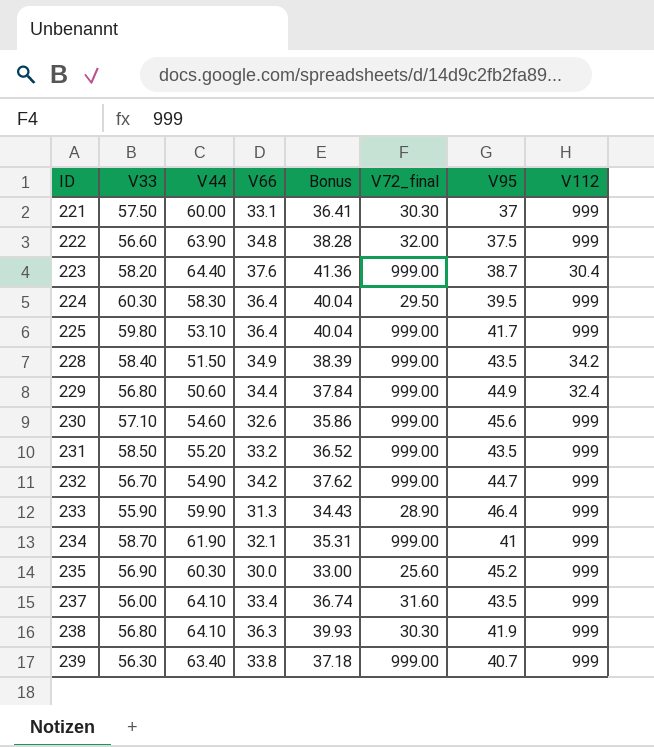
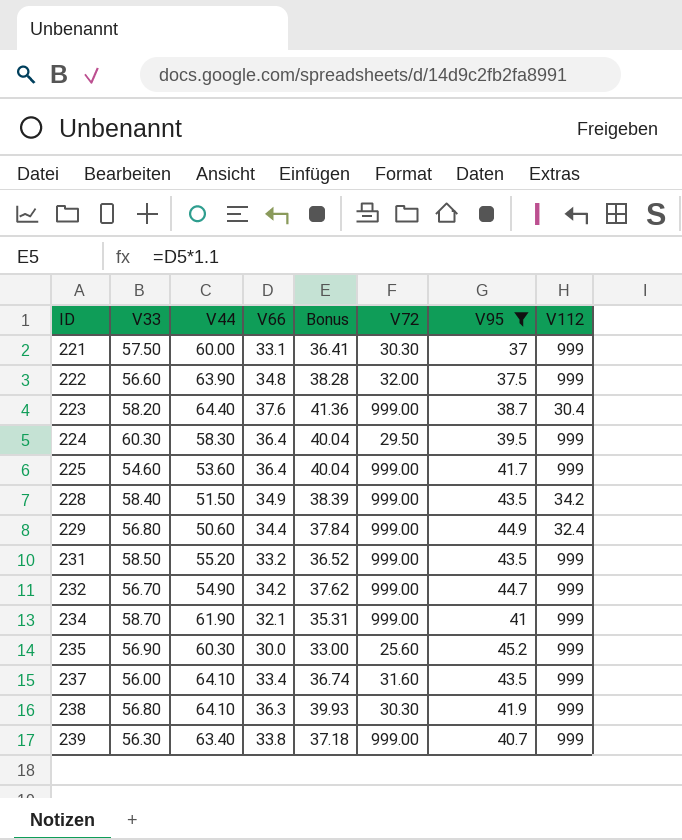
filter: none -> V95 <= 45.2
column name: V72_final -> V72
225 | V33: 59.80 -> 54.60
225 | V44: 53.10 -> 53.60

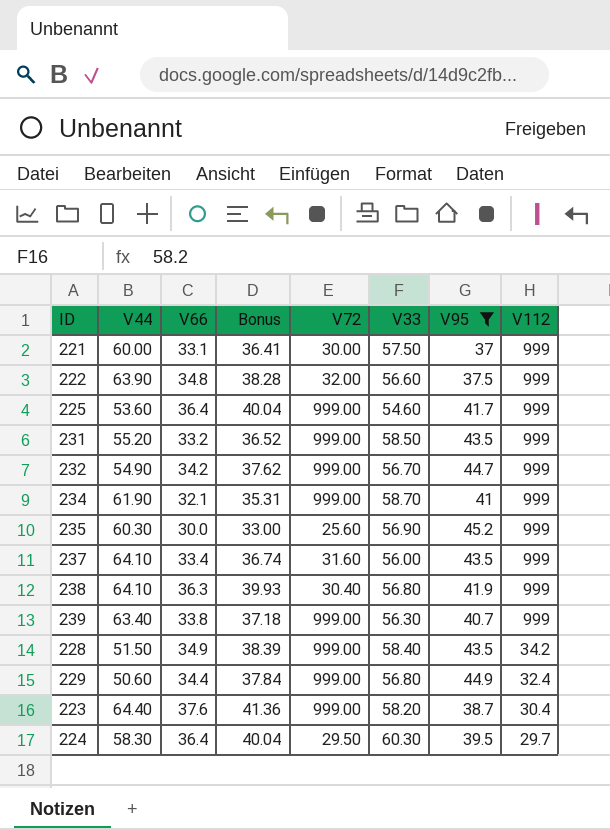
row order: ID ascending -> V112 descending
column V33 | position: 2 -> 6
221 | V72: 30.30 -> 30.00
238 | V72: 30.30 -> 30.40
224 | V112: 999 -> 29.7

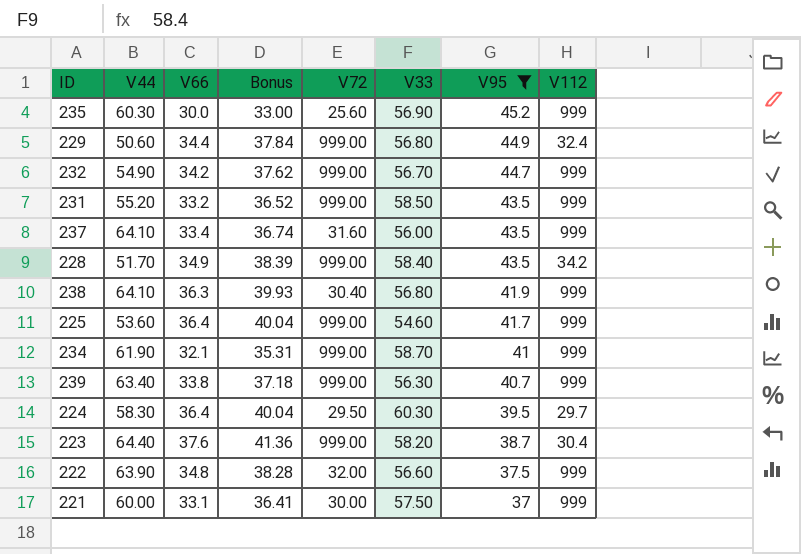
row order: V112 descending -> V95 descending
228 | V44: 51.50 -> 51.70

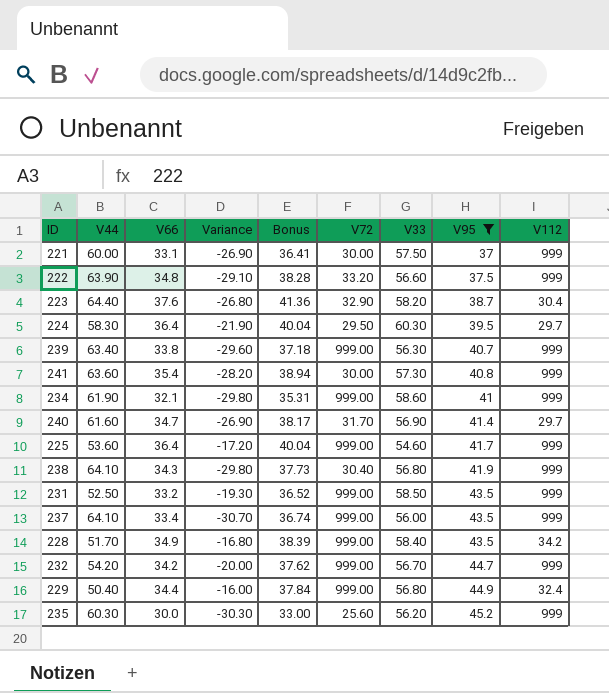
row order: V95 descending -> V95 ascending
column Variance | formula: none -> [V66] - [V44]
222 | V72: 32.00 -> 33.20
223 | V72: 999.00 -> 32.90
row 241: none -> 63.60 | 35.4 | -28.20 | 38.94 | 30.00 | 57.30 | 40.8 | 999
234 | V33: 58.70 -> 58.60
row 240: none -> 61.60 | 34.7 | -26.90 | 38.17 | 31.70 | 56.90 | 41.4 | 29.7
238 | V66: 36.3 -> 34.3
238 | Bonus: 39.93 -> 37.73
231 | V44: 55.20 -> 52.50
237 | V72: 31.60 -> 999.00
232 | V44: 54.90 -> 54.20
229 | V44: 50.60 -> 50.40
235 | V33: 56.90 -> 56.20

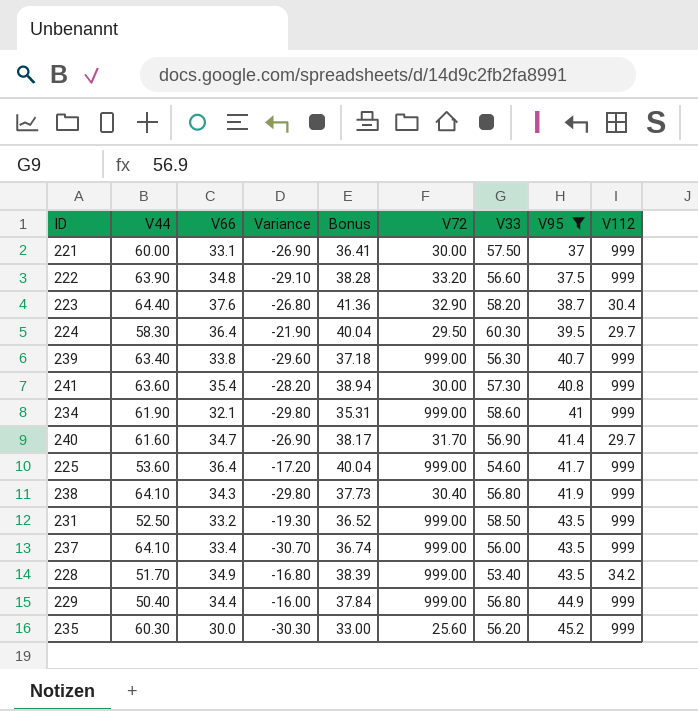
row 232: 54.20 | 34.2 | -20.00 | 37.62 | 999.00 | 56.70 | 44.7 | 999 -> none
228 | V33: 58.40 -> 53.40
229 | V112: 32.4 -> 999

